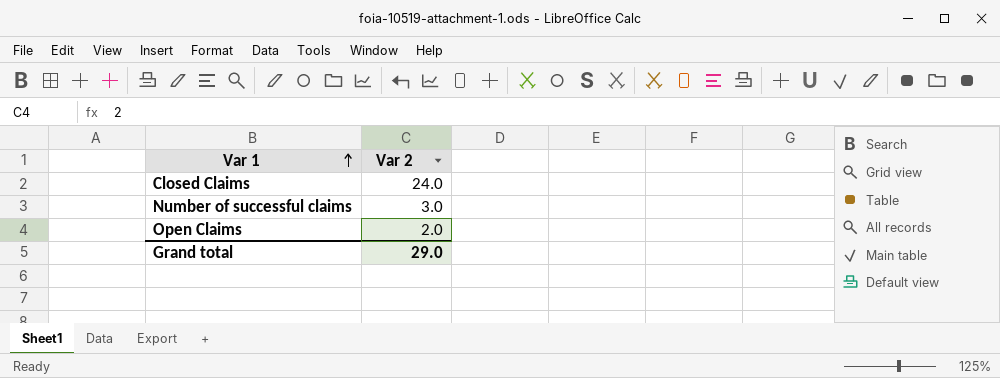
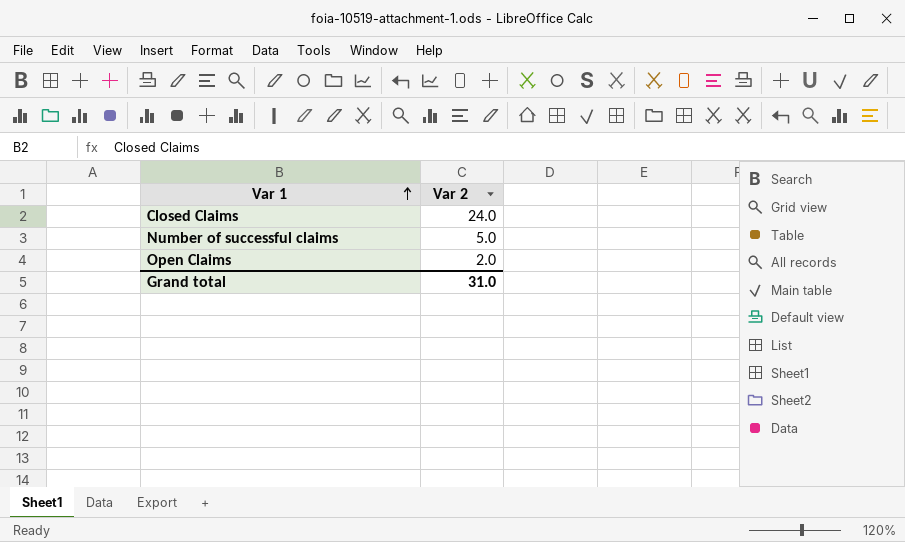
Number of successful claims | Var 2: 3.0 -> 5.0
Grand total | Var 2: 29.0 -> 31.0

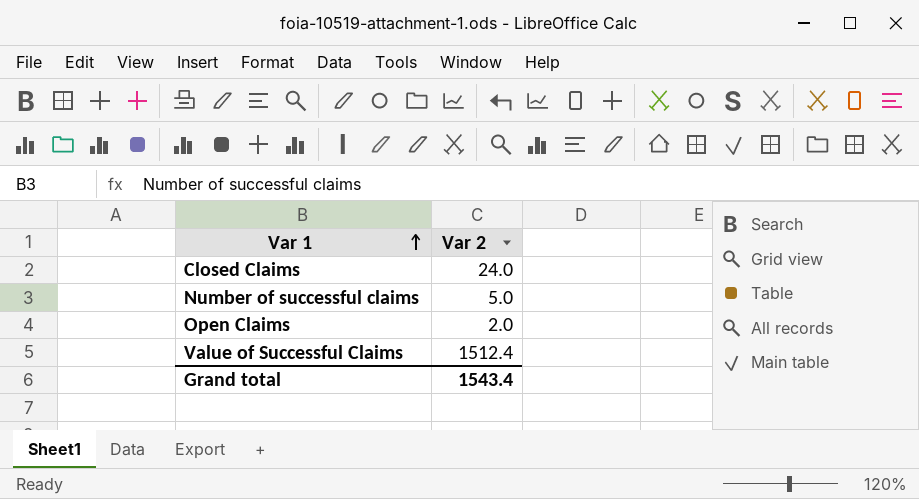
row Value of Successful Claims: none -> 1512.4
Grand total | Var 2: 31.0 -> 1543.4

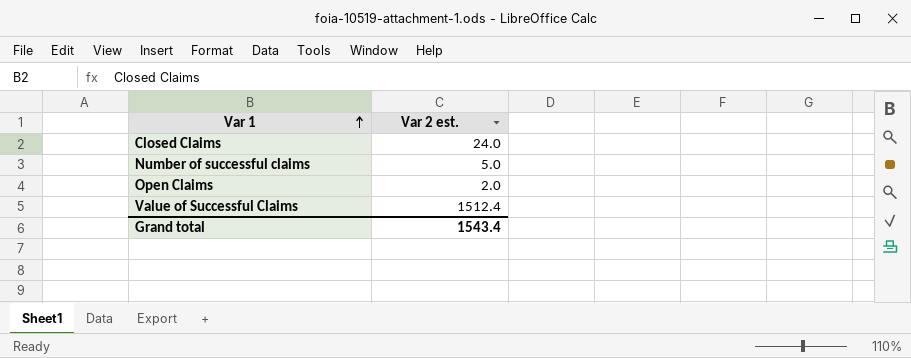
column name: Var 2 -> Var 2 est.

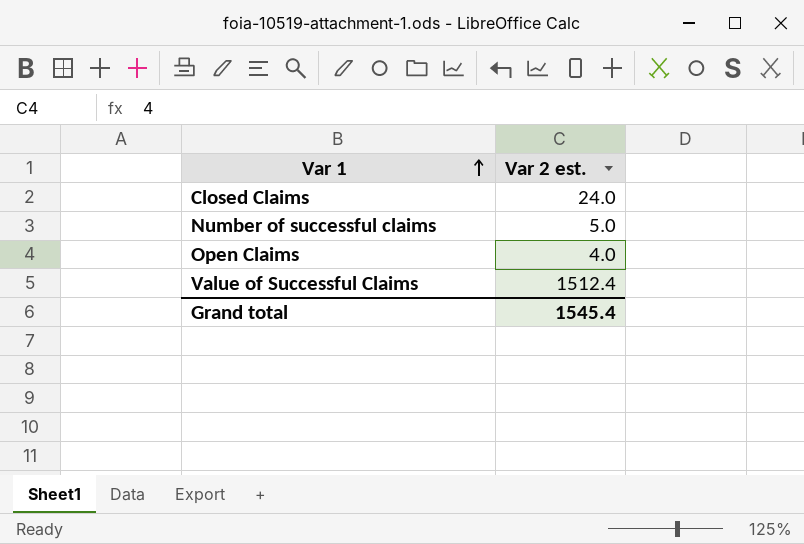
Open Claims | Var 2 est.: 2.0 -> 4.0
Grand total | Var 2 est.: 1543.4 -> 1545.4

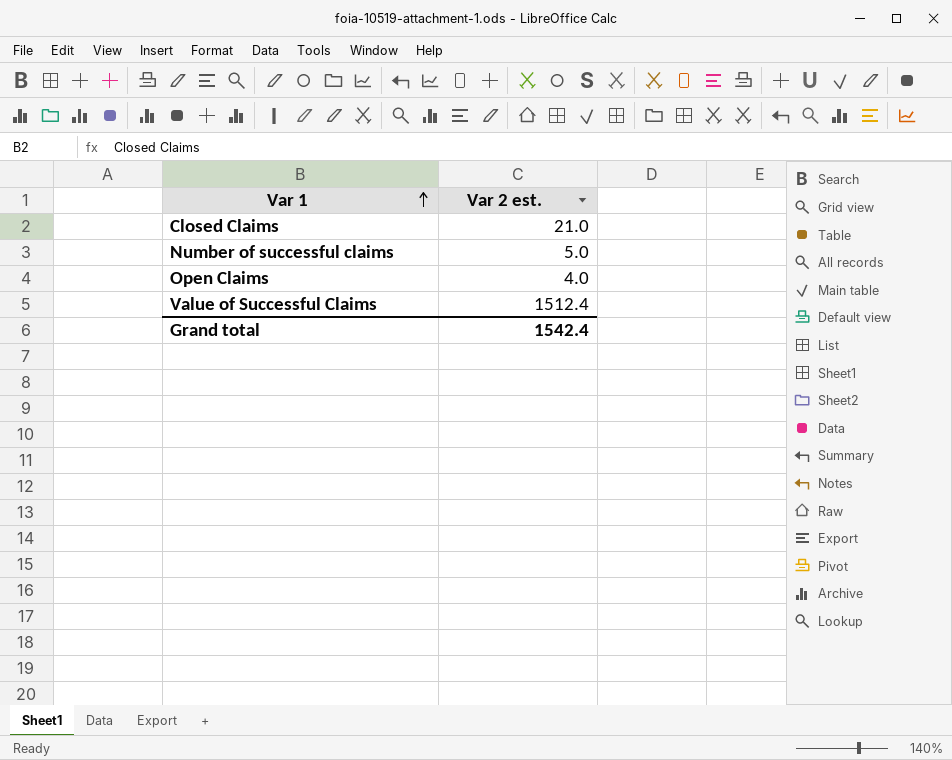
Closed Claims | Var 2 est.: 24.0 -> 21.0
Grand total | Var 2 est.: 1545.4 -> 1542.4

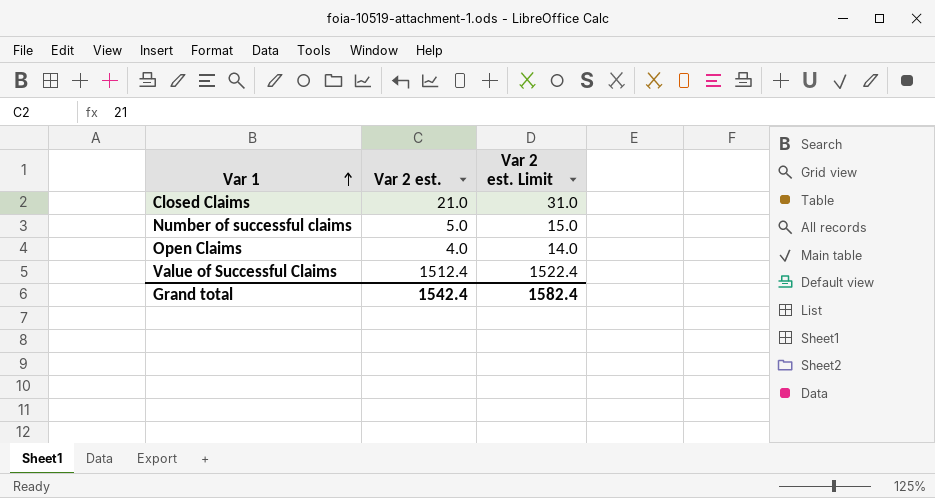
column Var 2 est. Limit | formula: none -> [Var 2 est.] + 10

